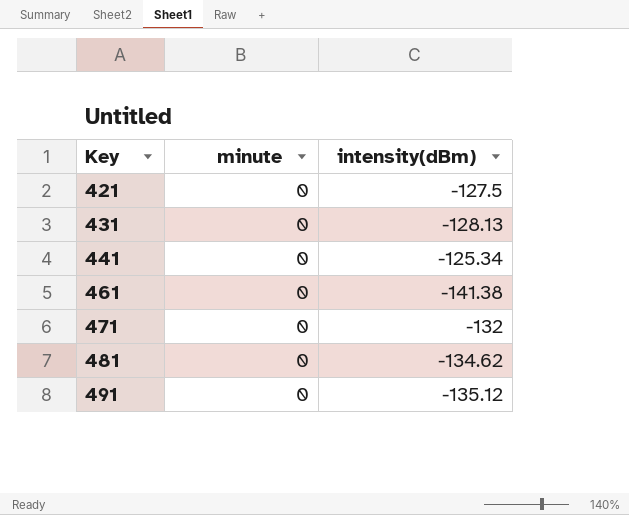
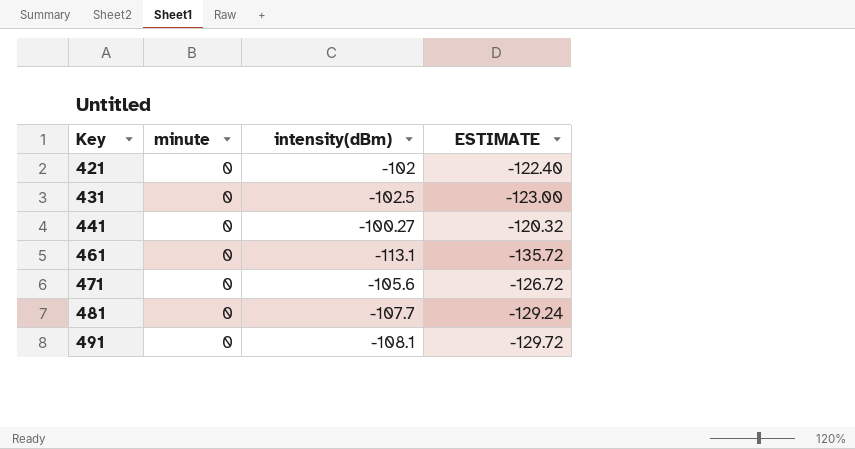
column ESTIMATE | formula: none -> [intensity(dBm)] * 1.2
421 | intensity(dBm): -127.5 -> -102
431 | intensity(dBm): -128.13 -> -102.5
441 | intensity(dBm): -125.34 -> -100.27
461 | intensity(dBm): -141.38 -> -113.1
471 | intensity(dBm): -132 -> -105.6
481 | intensity(dBm): -134.62 -> -107.7
491 | intensity(dBm): -135.12 -> -108.1

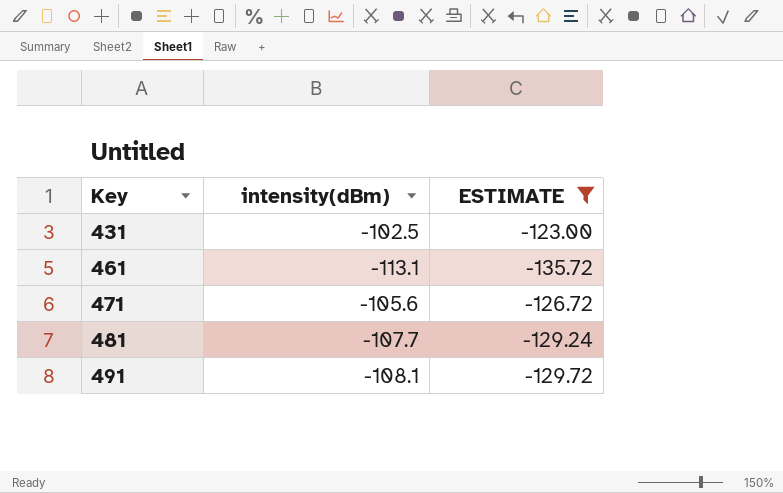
filter: none -> ESTIMATE <= -123.00
column minute | position: 2 -> none

